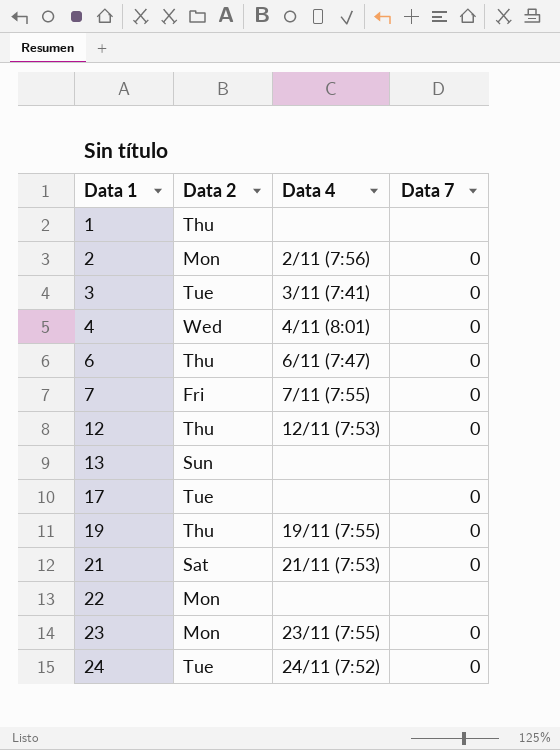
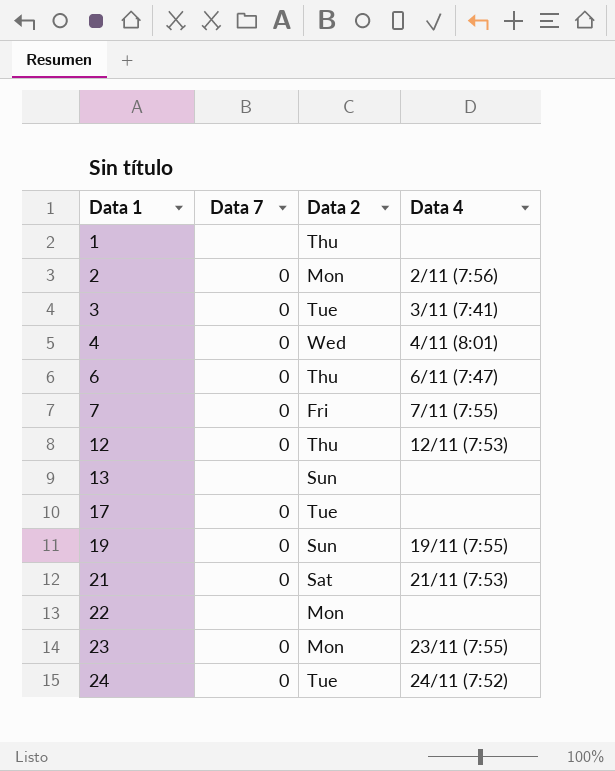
column Data 7 | position: 4 -> 2
19 | Data 2: Thu -> Sun

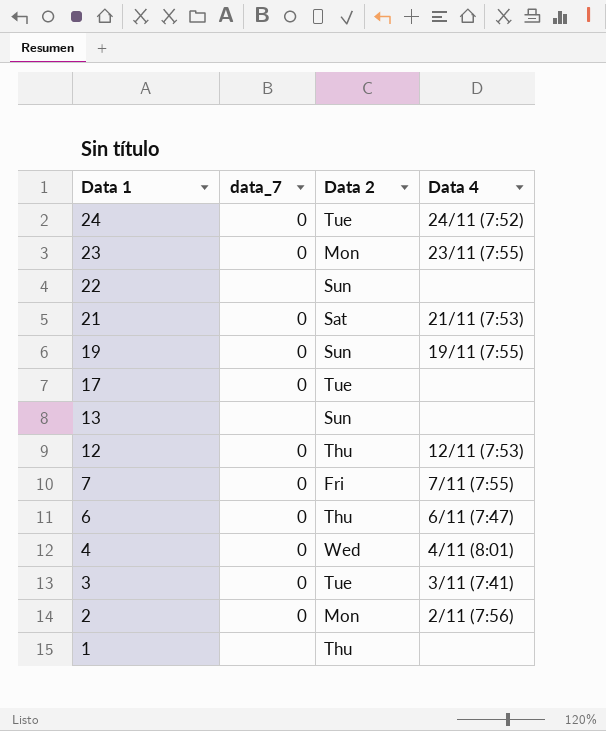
row order: Data 1 ascending -> Data 1 descending
column name: Data 7 -> data_7
22 | Data 2: Mon -> Sun

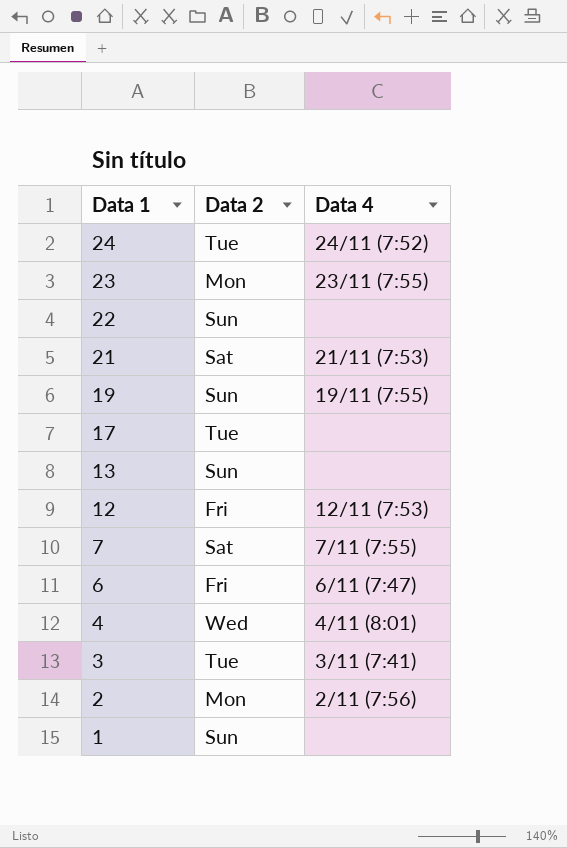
column data_7 | position: 2 -> none
12 | Data 2: Thu -> Fri
7 | Data 2: Fri -> Sat
6 | Data 2: Thu -> Fri
1 | Data 2: Thu -> Sun

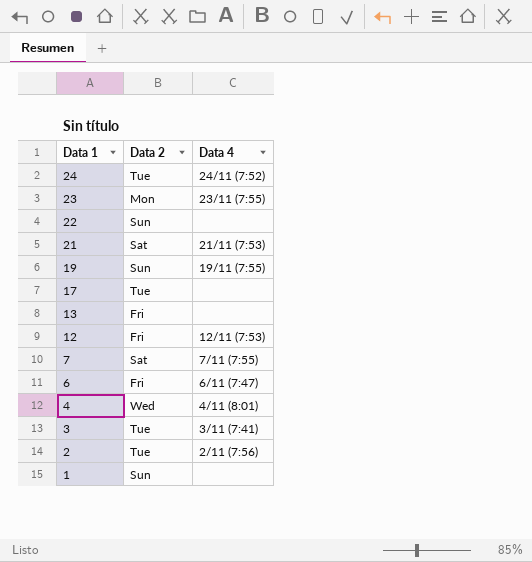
13 | Data 2: Sun -> Fri
2 | Data 2: Mon -> Tue

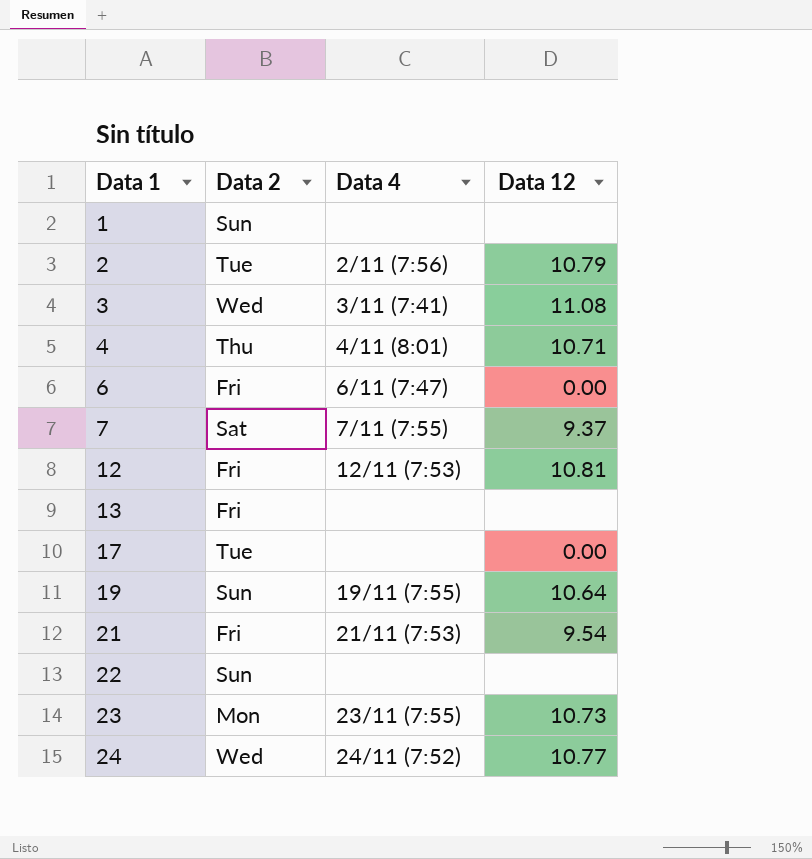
row order: Data 1 descending -> Data 1 ascending
column Data 12 | position: none -> 4
3 | Data 2: Tue -> Wed
4 | Data 2: Wed -> Thu
21 | Data 2: Sat -> Fri
24 | Data 2: Tue -> Wed

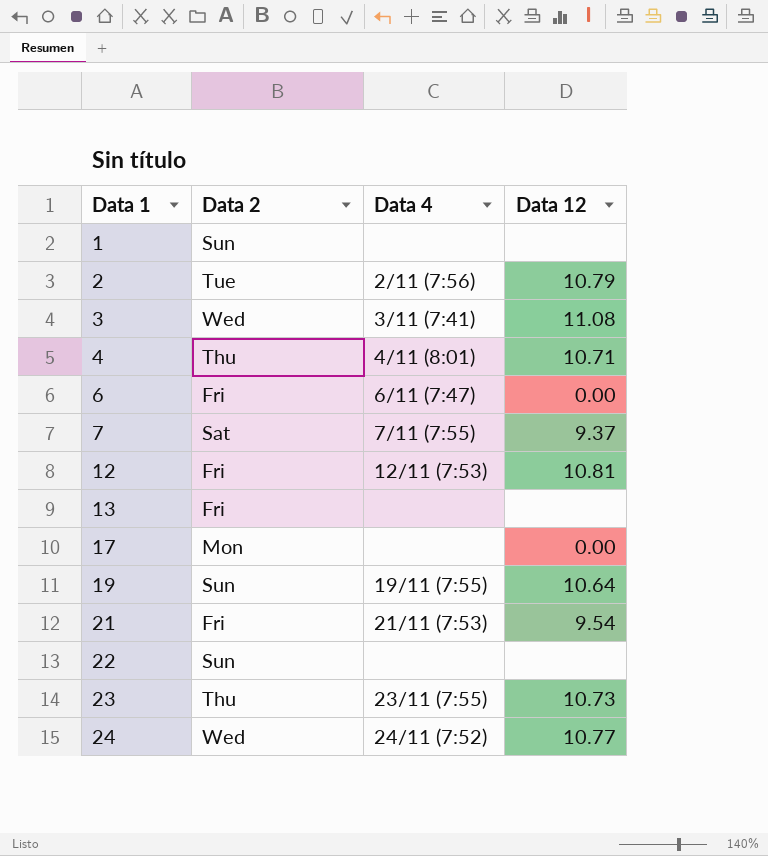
17 | Data 2: Tue -> Mon
23 | Data 2: Mon -> Thu

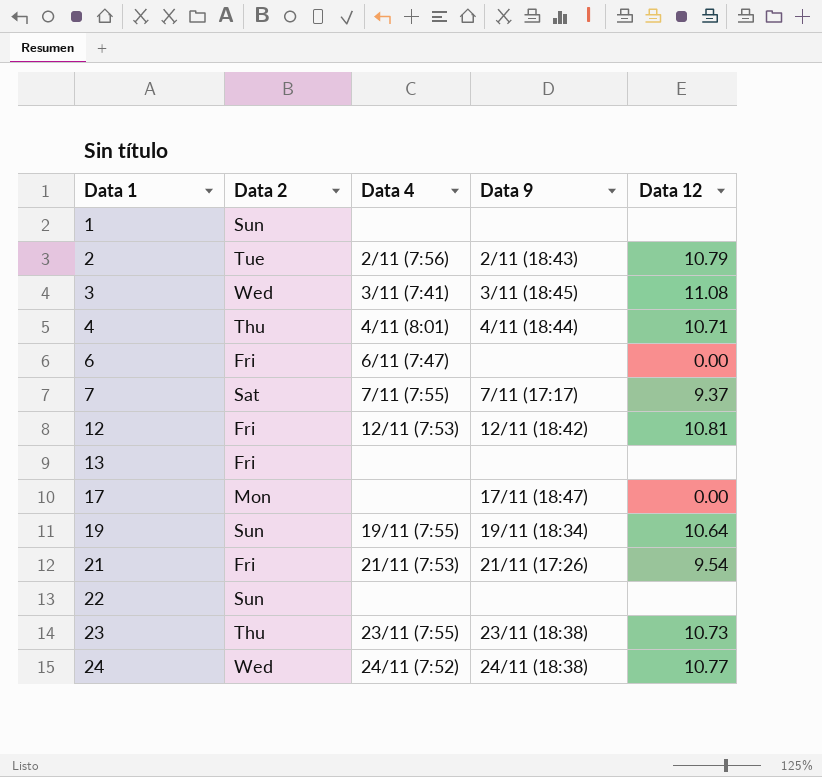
column Data 9 | position: none -> 4

